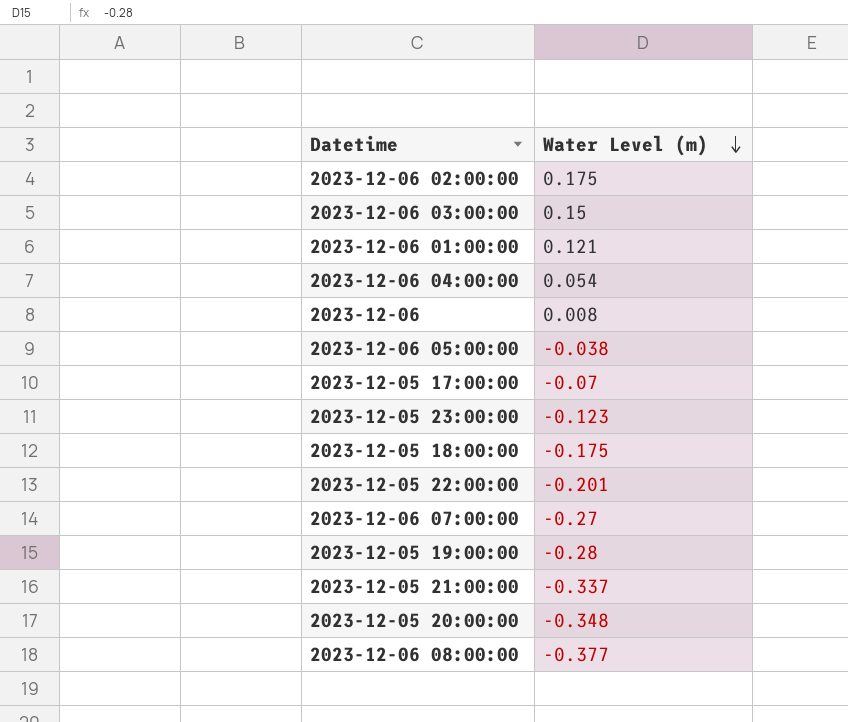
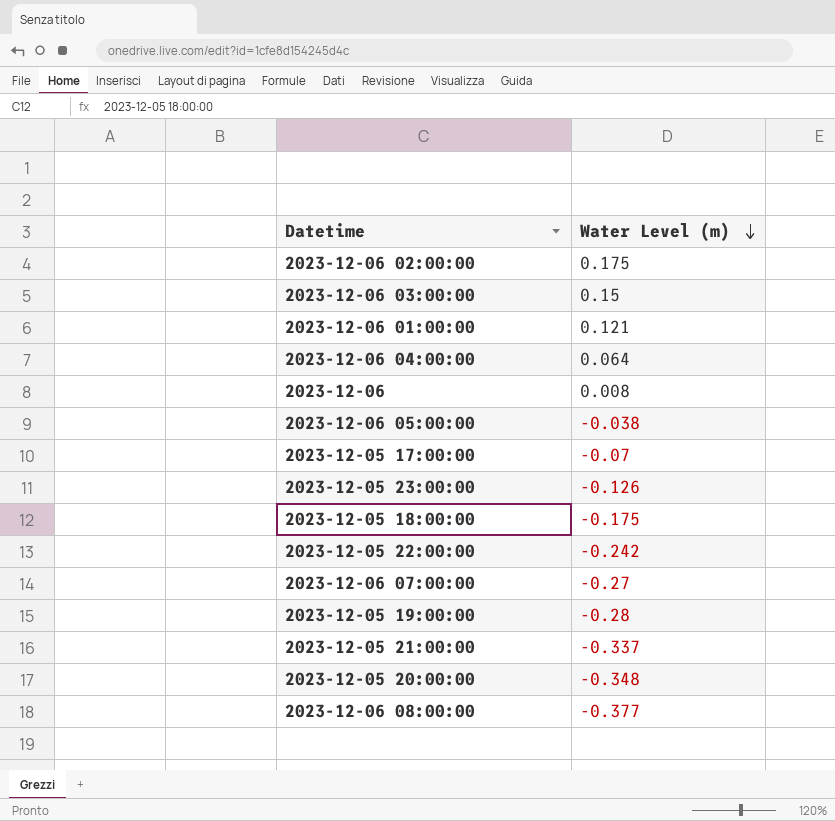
2023-12-06 04:00:00 | Water Level (m): 0.054 -> 0.064
2023-12-05 23:00:00 | Water Level (m): -0.123 -> -0.126
2023-12-05 22:00:00 | Water Level (m): -0.201 -> -0.242

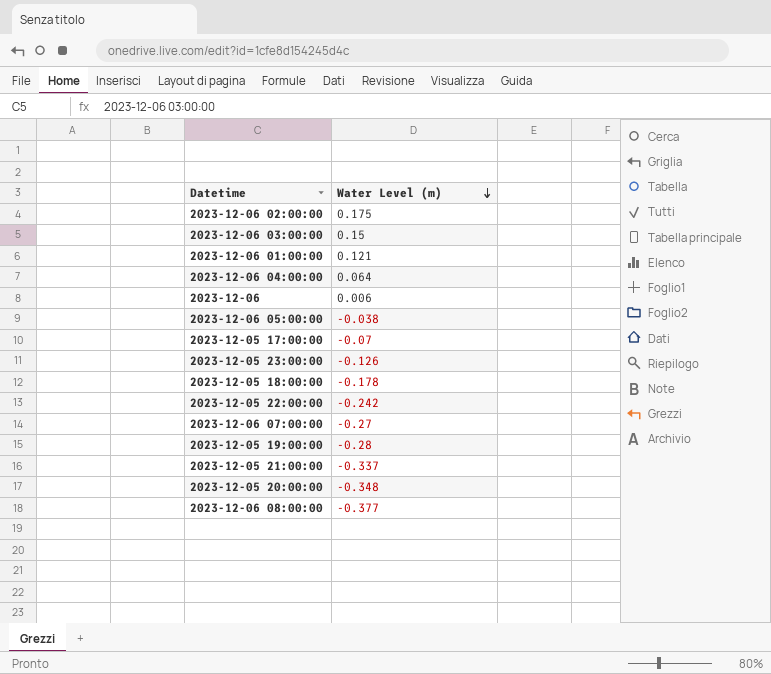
2023-12-06 | Water Level (m): 0.008 -> 0.006
2023-12-05 18:00:00 | Water Level (m): -0.175 -> -0.178

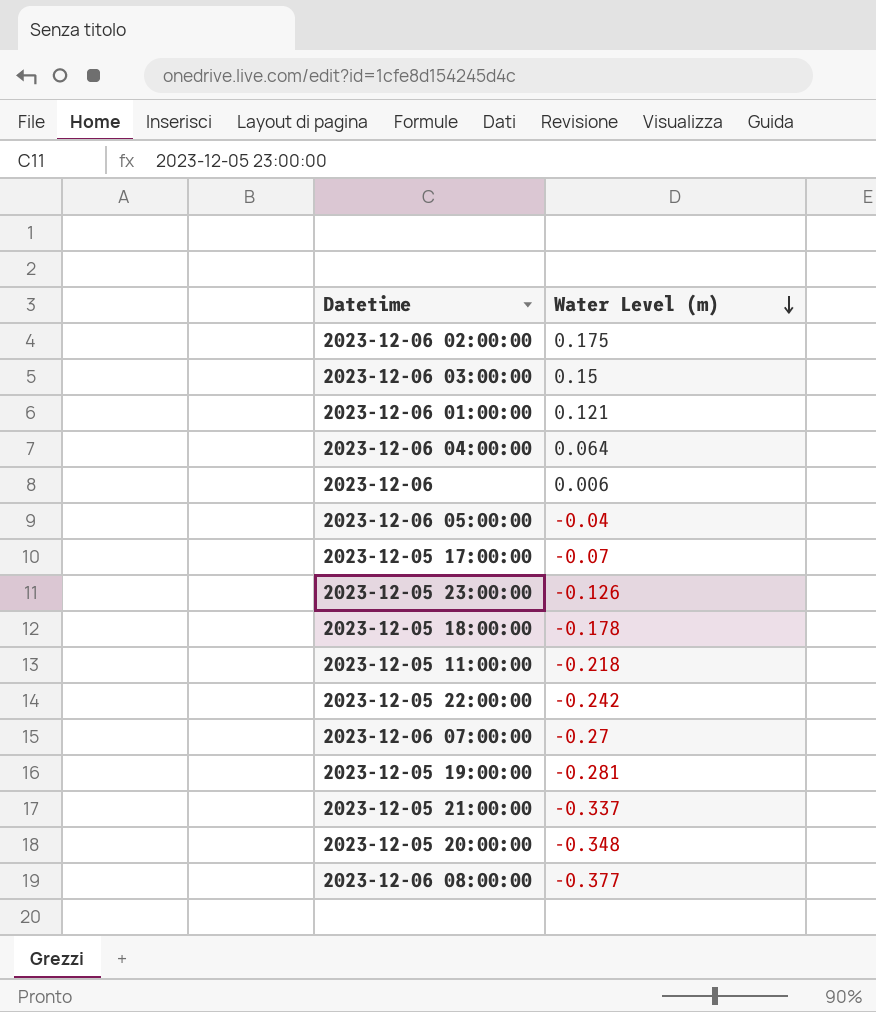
2023-12-06 05:00:00 | Water Level (m): -0.038 -> -0.04
row 2023-12-05 11:00:00: none -> -0.218
2023-12-05 19:00:00 | Water Level (m): -0.28 -> -0.281

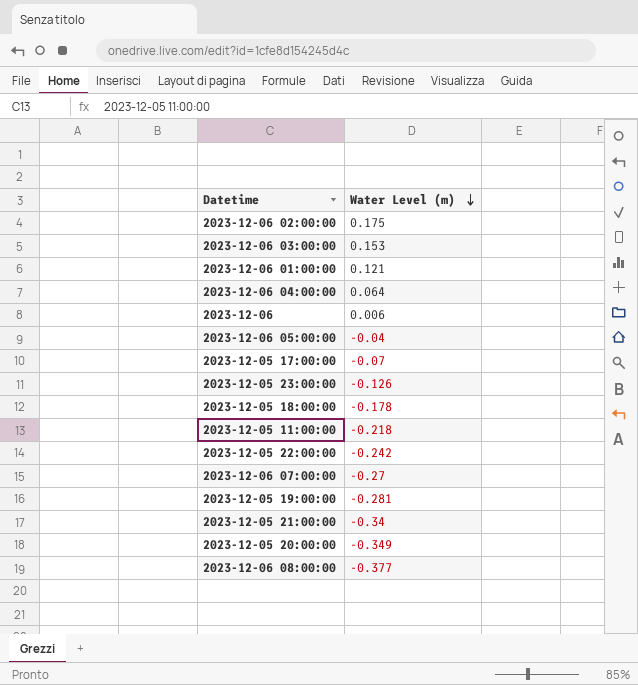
2023-12-06 03:00:00 | Water Level (m): 0.15 -> 0.153
2023-12-05 21:00:00 | Water Level (m): -0.337 -> -0.34
2023-12-05 20:00:00 | Water Level (m): -0.348 -> -0.349

